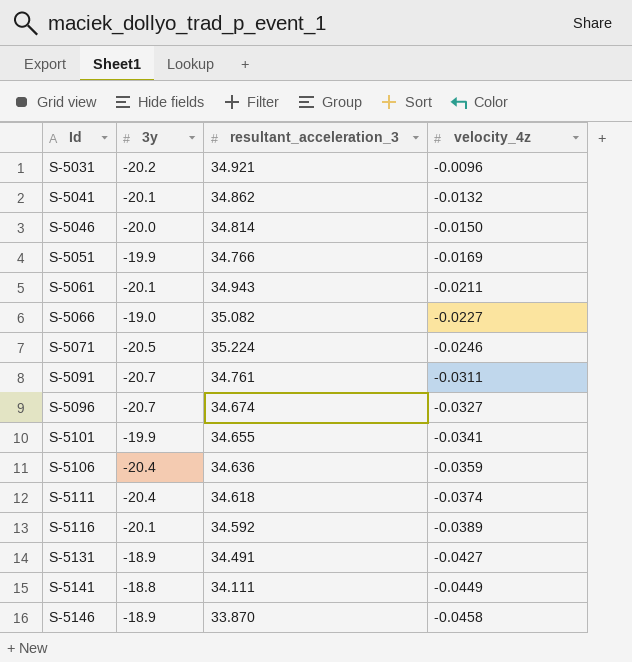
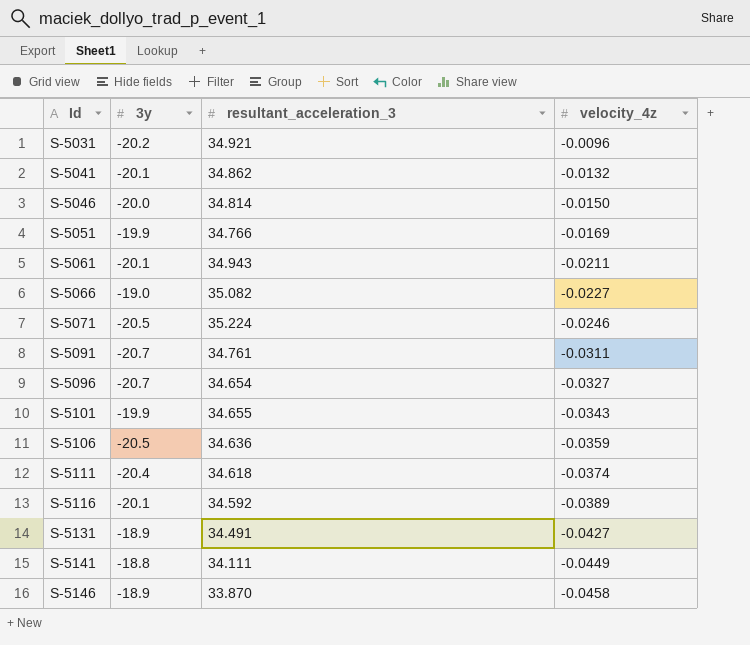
S-5096 | resultant_acceleration_3: 34.674 -> 34.654
S-5101 | velocity_4z: -0.0341 -> -0.0343
S-5106 | 3y: -20.4 -> -20.5

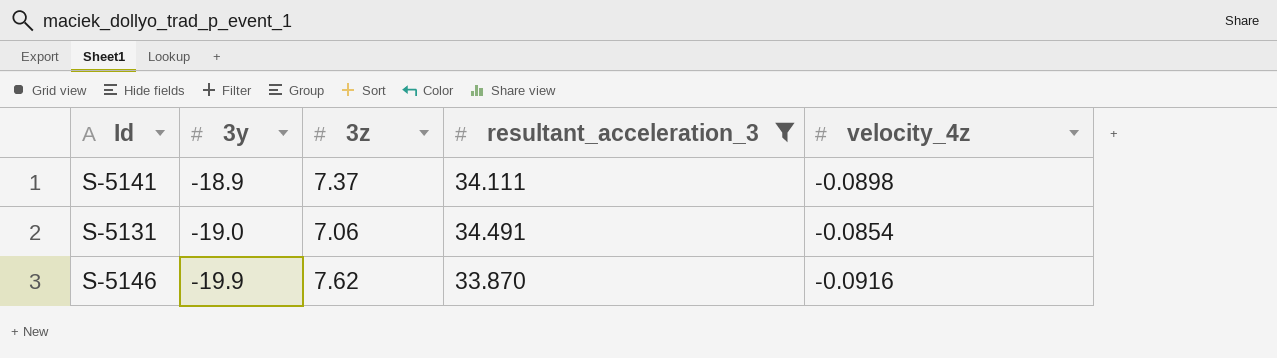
filter: none -> resultant_acceleration_3 <= 34.491
row order: Id ascending -> 3y descending
column 3z | position: none -> 3
S-5141 | 3y: -18.8 -> -18.9
S-5141 | velocity_4z: -0.0449 -> -0.0898
S-5131 | 3y: -18.9 -> -19.0
S-5131 | velocity_4z: -0.0427 -> -0.0854
S-5146 | 3y: -18.9 -> -19.9
S-5146 | velocity_4z: -0.0458 -> -0.0916

